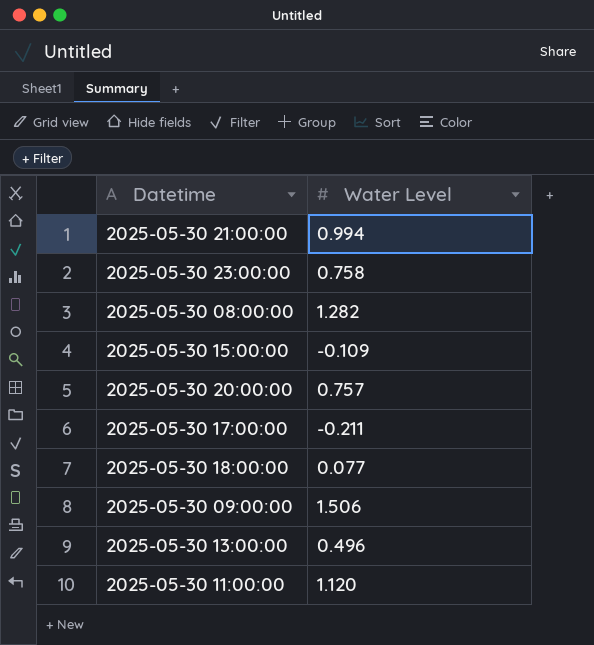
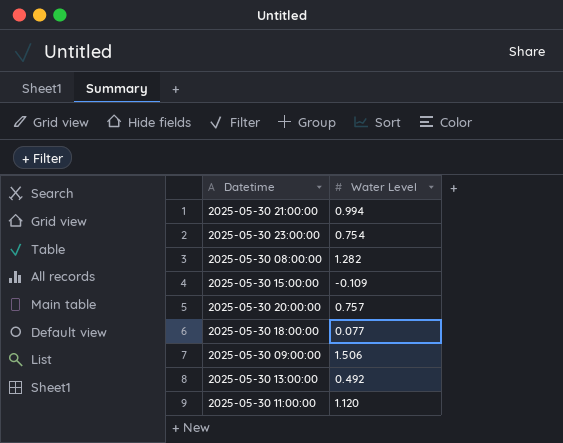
row 2025-05-30 17:00:00: -0.211 -> none
2025-05-30 23:00:00 | Water Level: 0.758 -> 0.754
2025-05-30 13:00:00 | Water Level: 0.496 -> 0.492

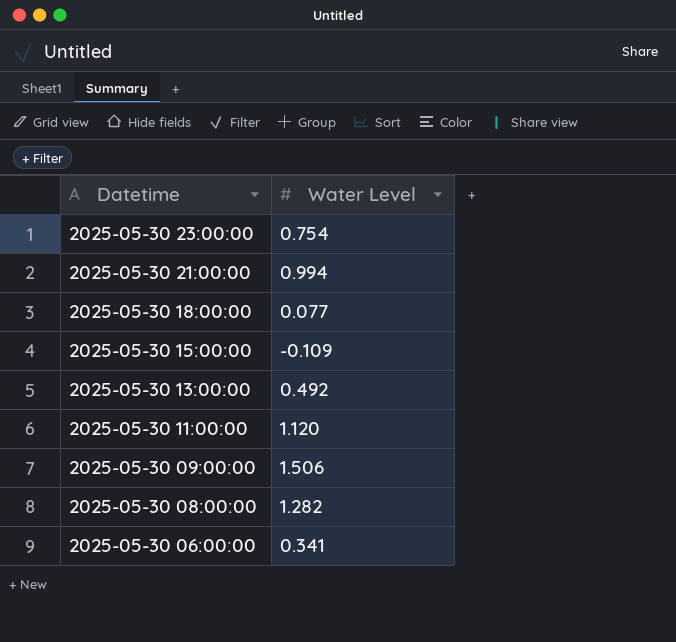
row order: none -> Datetime descending
row 2025-05-30 20:00:00: 0.757 -> none
row 2025-05-30 06:00:00: none -> 0.341

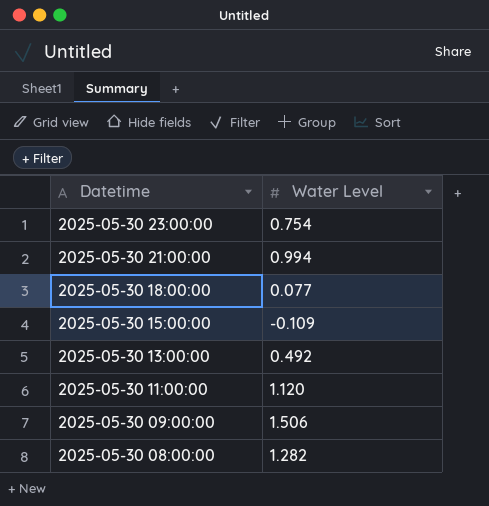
row 2025-05-30 06:00:00: 0.341 -> none

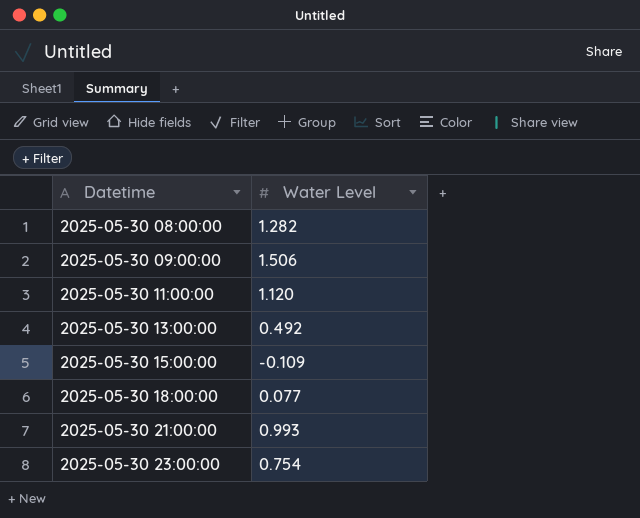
row order: Datetime descending -> Datetime ascending
2025-05-30 21:00:00 | Water Level: 0.994 -> 0.993

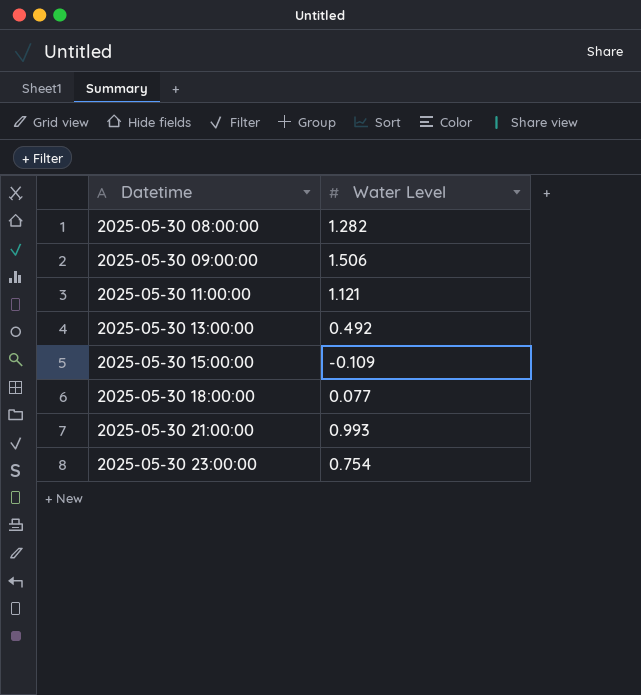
2025-05-30 11:00:00 | Water Level: 1.120 -> 1.121

